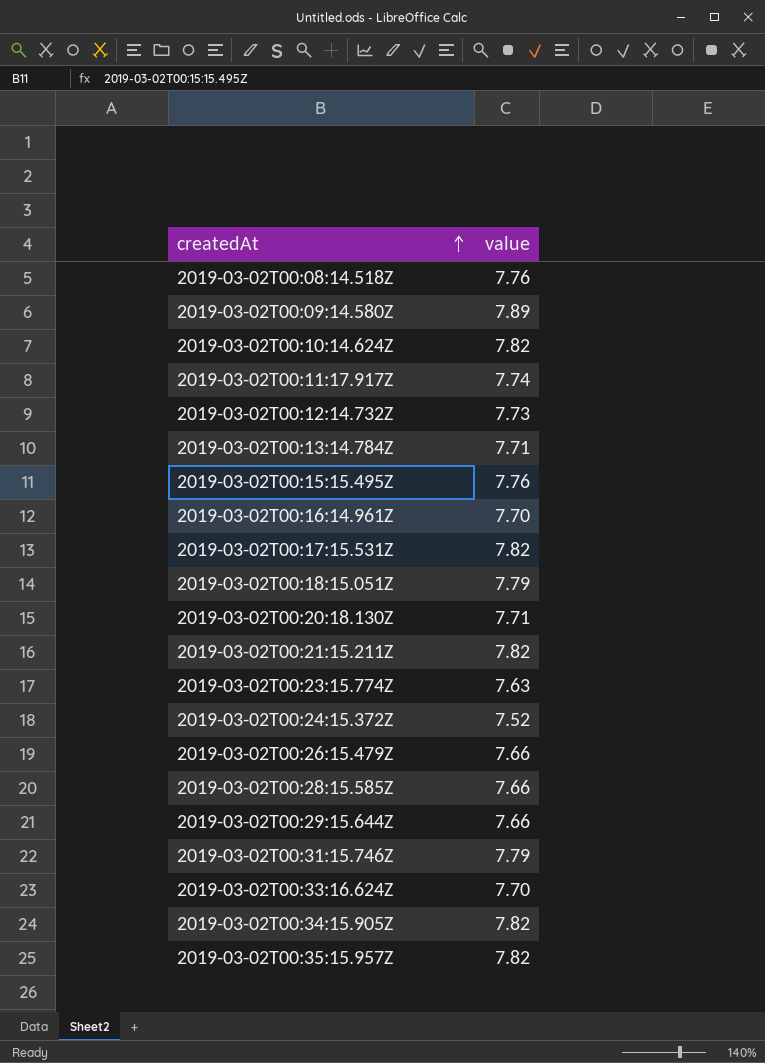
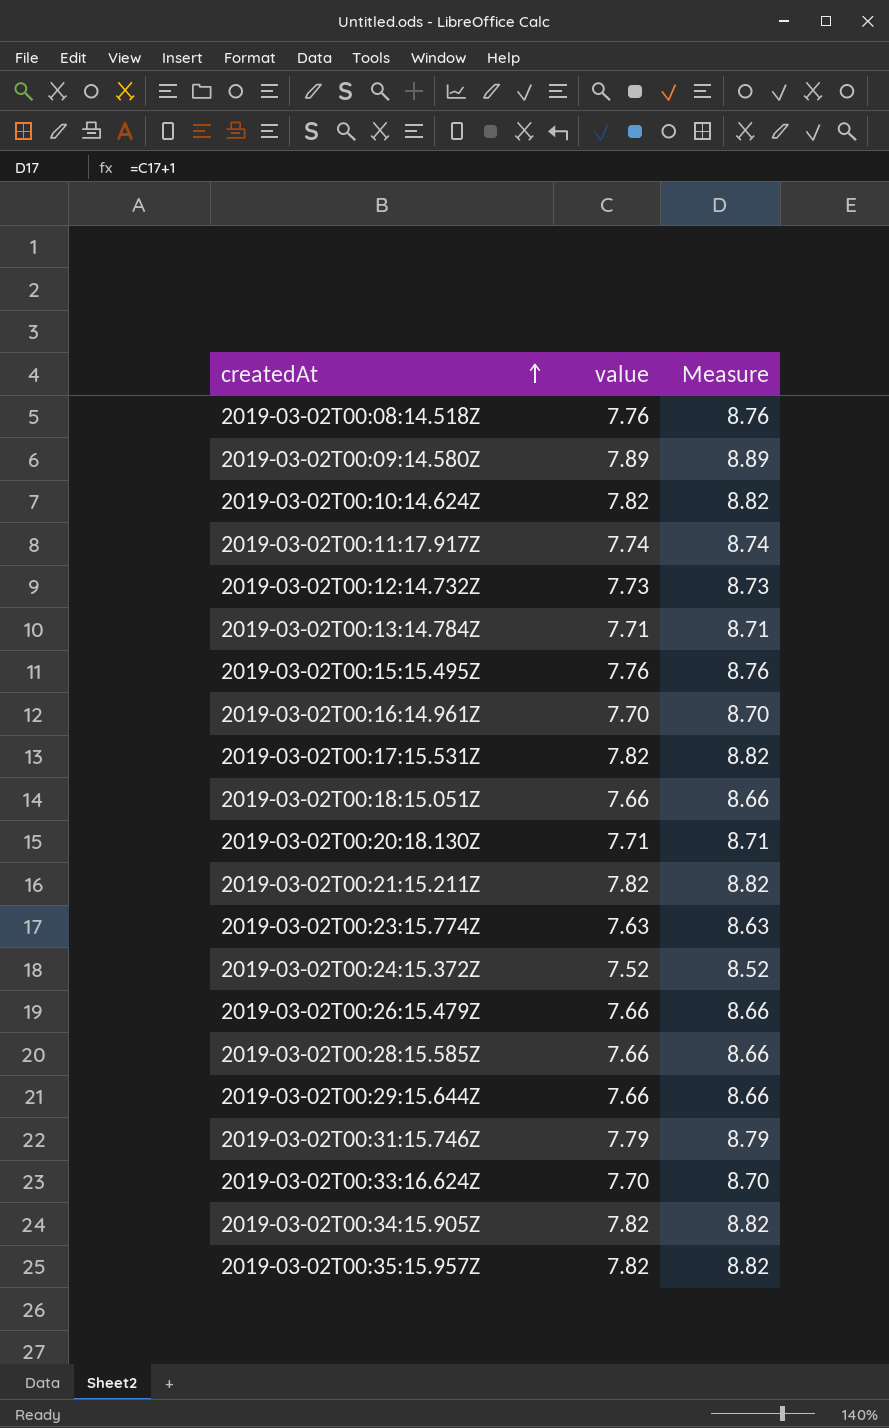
column Measure | formula: none -> [value] + 1
2019-03-02T00:18:15.051Z | value: 7.79 -> 7.66

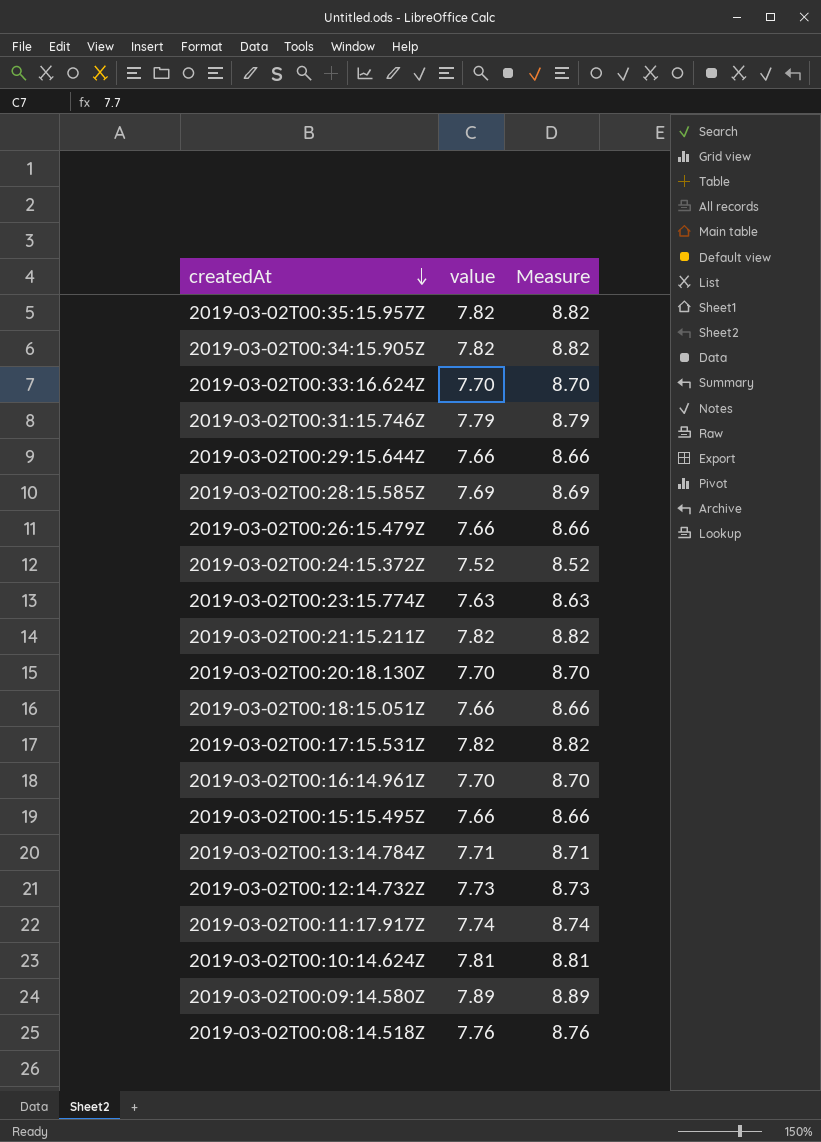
row order: createdAt ascending -> createdAt descending
2019-03-02T00:28:15.585Z | value: 7.66 -> 7.69
2019-03-02T00:28:15.585Z | Measure: 8.66 -> 8.69
2019-03-02T00:20:18.130Z | value: 7.71 -> 7.70
2019-03-02T00:20:18.130Z | Measure: 8.71 -> 8.70
2019-03-02T00:15:15.495Z | value: 7.76 -> 7.66
2019-03-02T00:15:15.495Z | Measure: 8.76 -> 8.66
2019-03-02T00:10:14.624Z | value: 7.82 -> 7.81
2019-03-02T00:10:14.624Z | Measure: 8.82 -> 8.81

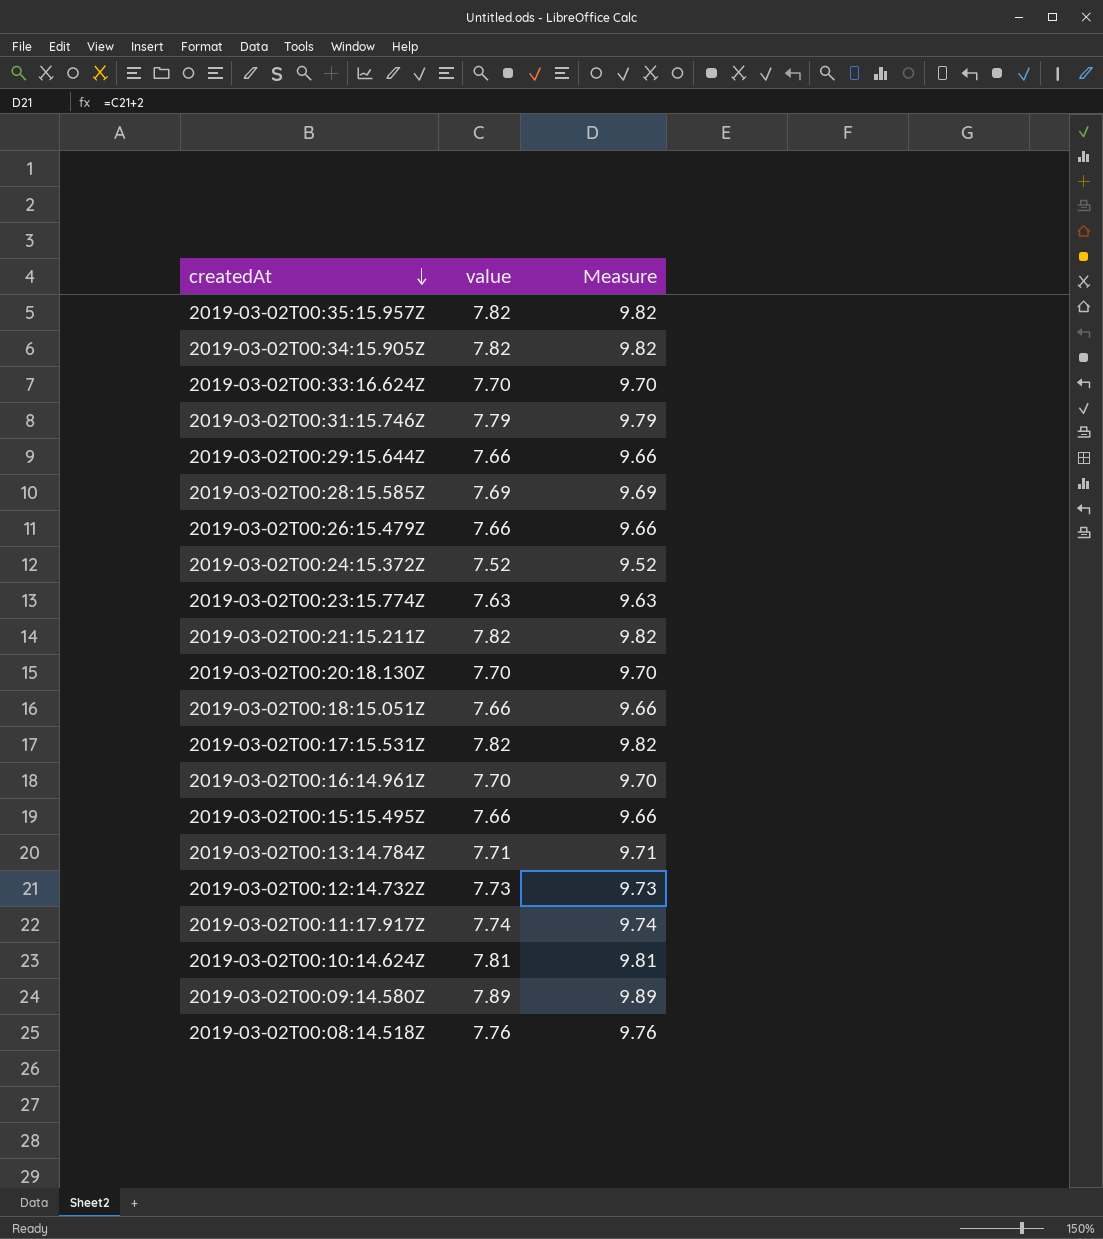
column Measure | formula: [value] + 1 -> [value] + 2

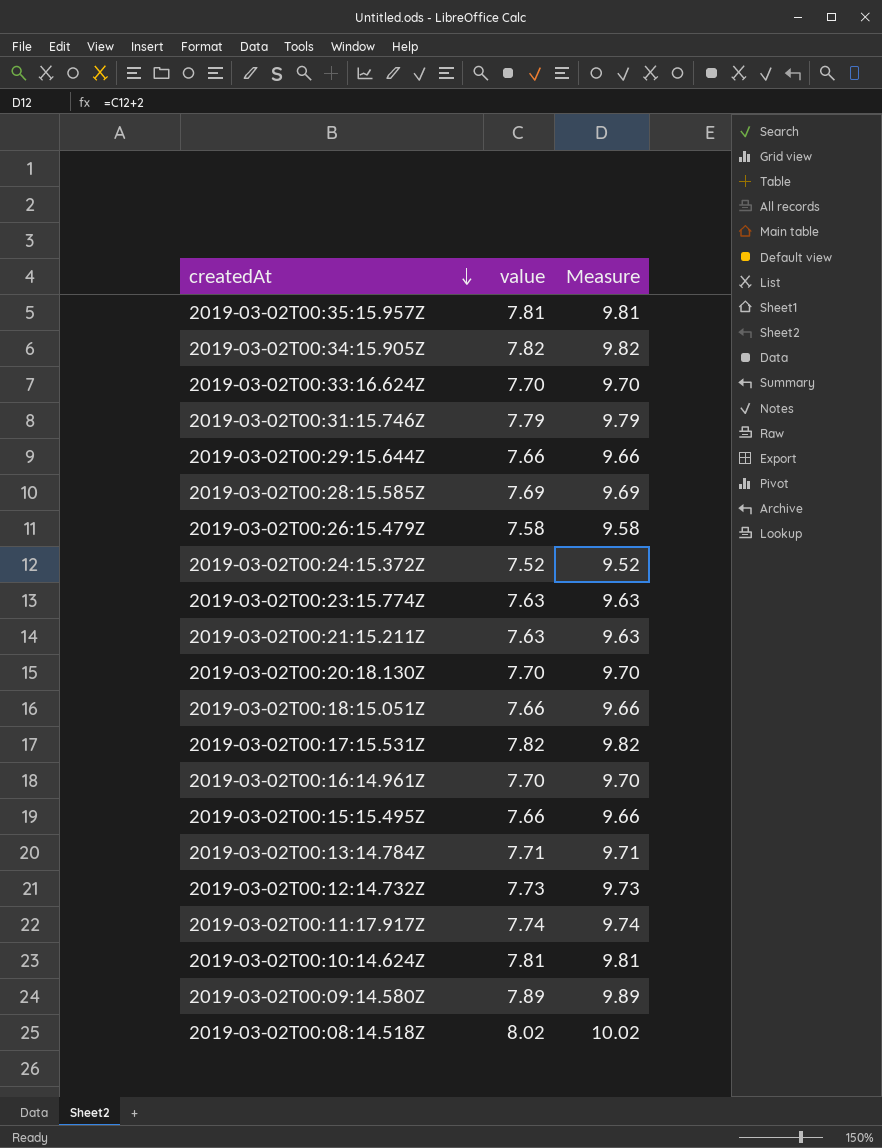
2019-03-02T00:35:15.957Z | value: 7.82 -> 7.81
2019-03-02T00:35:15.957Z | Measure: 9.82 -> 9.81
2019-03-02T00:26:15.479Z | value: 7.66 -> 7.58
2019-03-02T00:26:15.479Z | Measure: 9.66 -> 9.58
2019-03-02T00:21:15.211Z | value: 7.82 -> 7.63
2019-03-02T00:21:15.211Z | Measure: 9.82 -> 9.63
2019-03-02T00:08:14.518Z | value: 7.76 -> 8.02
2019-03-02T00:08:14.518Z | Measure: 9.76 -> 10.02

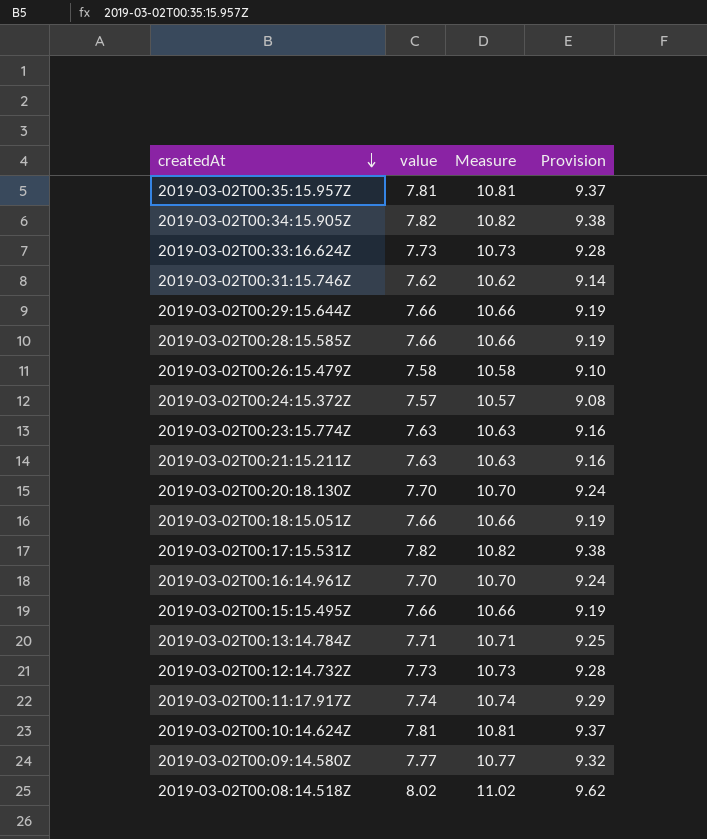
column Measure | formula: [value] + 2 -> [value] + 3
column Provision | formula: none -> [value] * 1.2
2019-03-02T00:33:16.624Z | value: 7.70 -> 7.73
2019-03-02T00:31:15.746Z | value: 7.79 -> 7.62
2019-03-02T00:28:15.585Z | value: 7.69 -> 7.66
2019-03-02T00:24:15.372Z | value: 7.52 -> 7.57
2019-03-02T00:09:14.580Z | value: 7.89 -> 7.77

